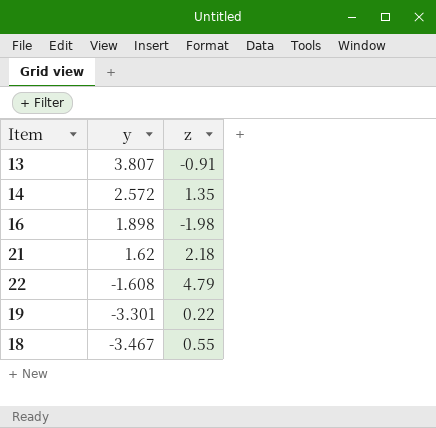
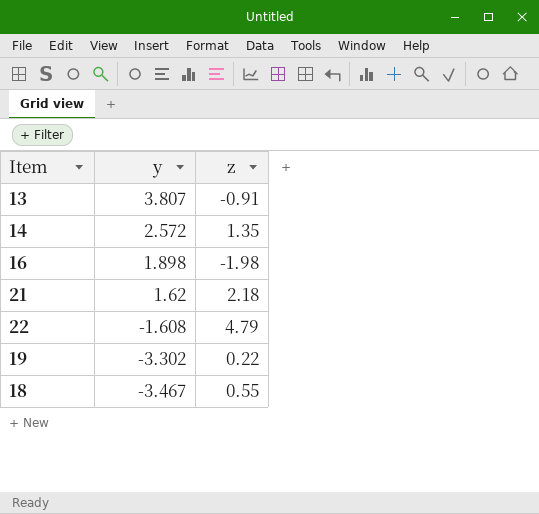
19 | y: -3.301 -> -3.302

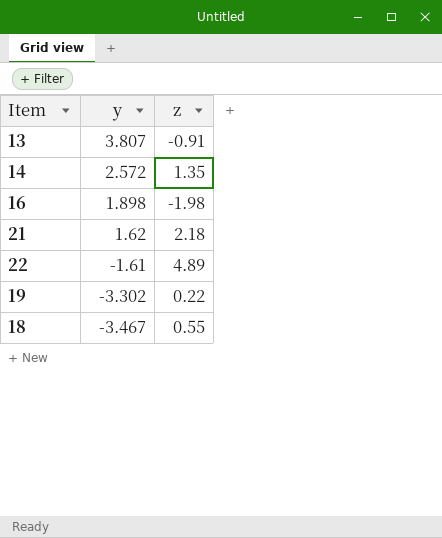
22 | y: -1.608 -> -1.61
22 | z: 4.79 -> 4.89

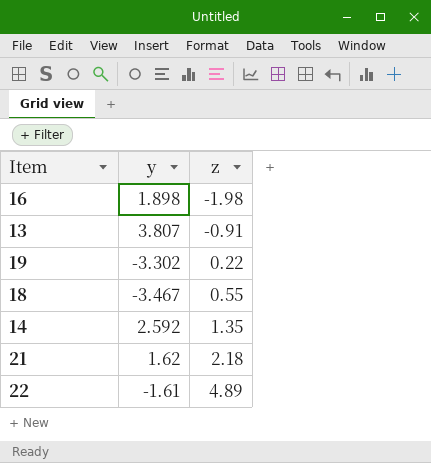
row order: y descending -> z ascending
14 | y: 2.572 -> 2.592

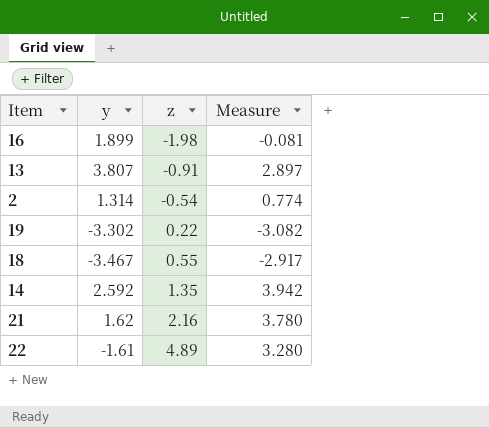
column Measure | formula: none -> [y] + [z]
16 | y: 1.898 -> 1.899
row 2: none -> 1.314 | -0.54 | 0.774
21 | z: 2.18 -> 2.16

